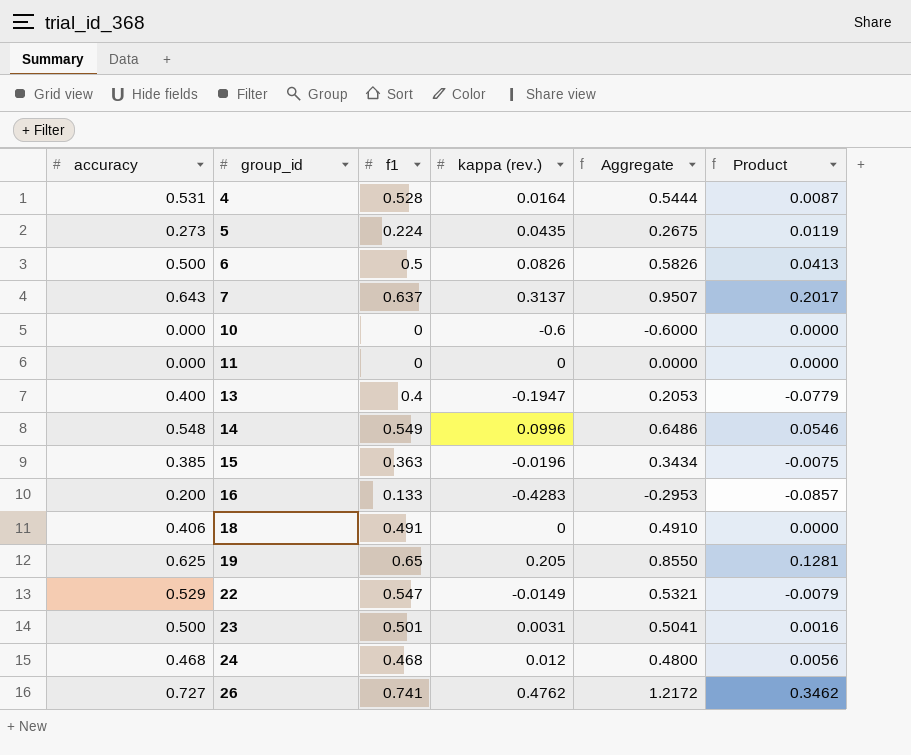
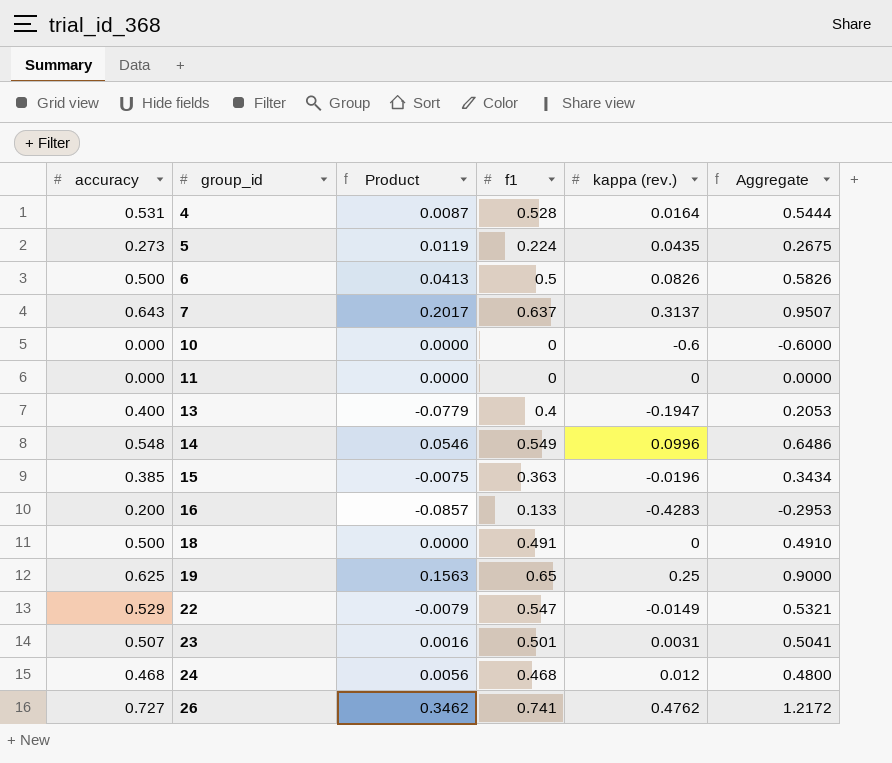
column Product | position: 6 -> 3
18 | accuracy: 0.406 -> 0.500
19 | Product: 0.1281 -> 0.1563
19 | kappa (rev.): 0.205 -> 0.25
19 | Aggregate: 0.8550 -> 0.9000
23 | accuracy: 0.500 -> 0.507

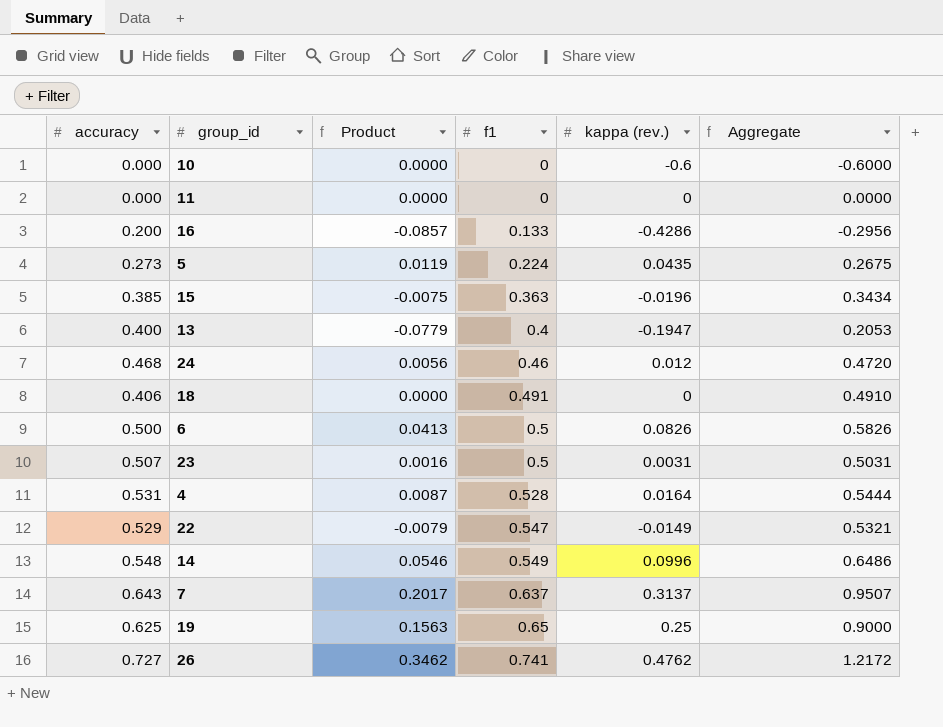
row order: group_id ascending -> f1 ascending
16 | kappa (rev.): -0.4283 -> -0.4286
16 | Aggregate: -0.2953 -> -0.2956
24 | f1: 0.468 -> 0.46
24 | Aggregate: 0.4800 -> 0.4720
18 | accuracy: 0.500 -> 0.406
23 | f1: 0.501 -> 0.5
23 | Aggregate: 0.5041 -> 0.5031

